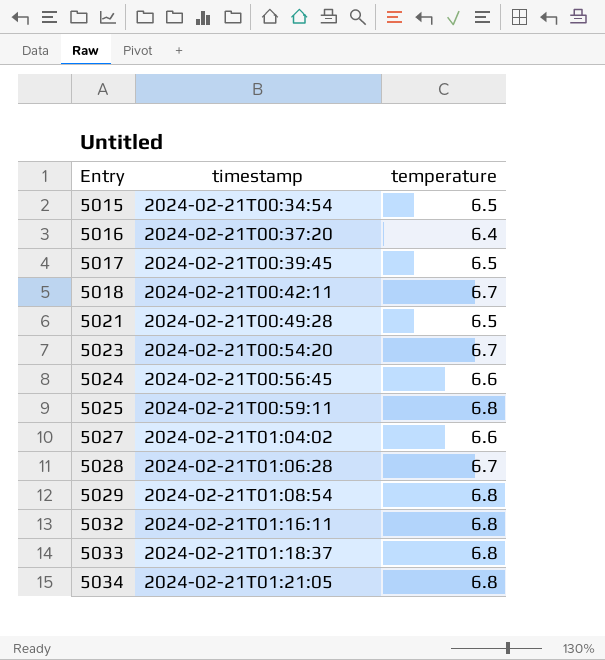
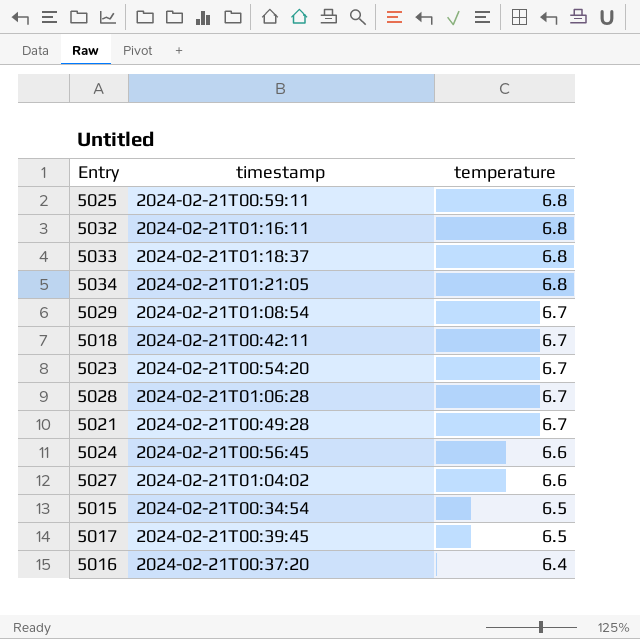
row order: Entry ascending -> temperature descending
5029 | temperature: 6.8 -> 6.7
5021 | temperature: 6.5 -> 6.7

